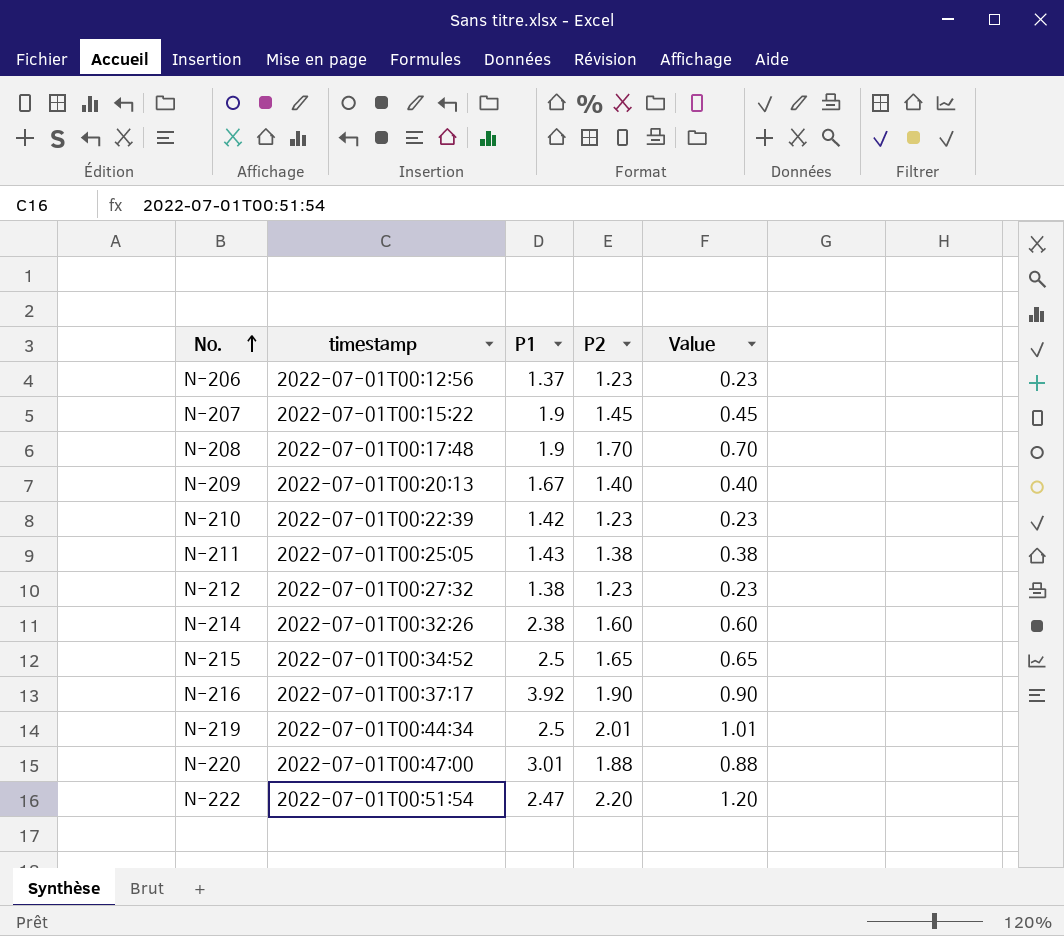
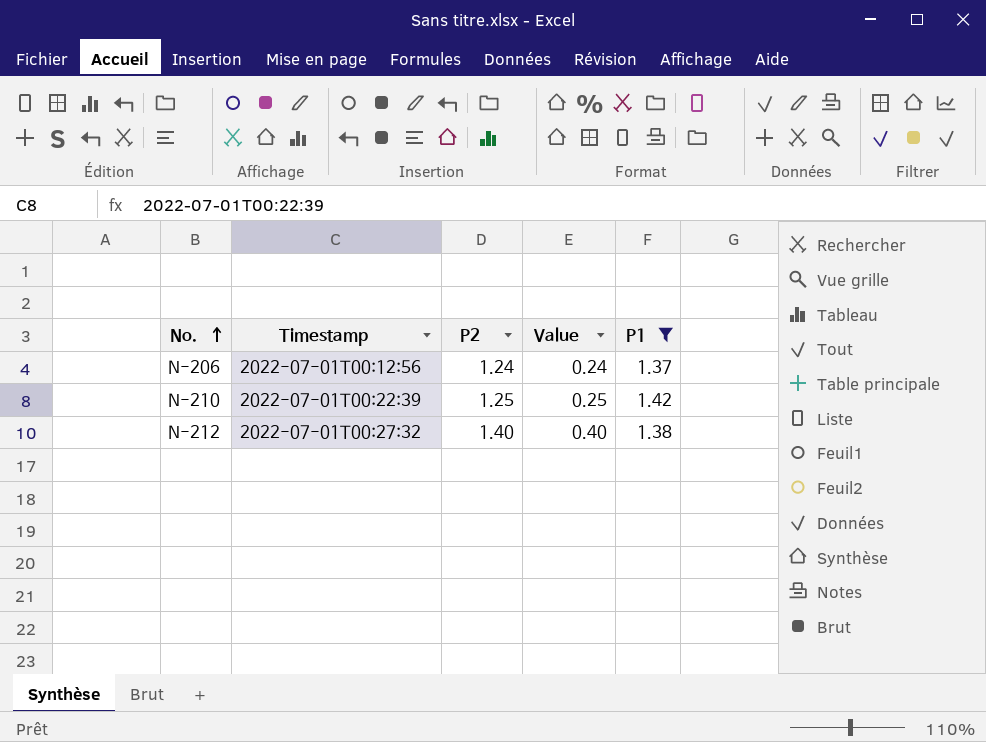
filter: none -> P1 <= 1.42
column name: timestamp -> Timestamp
column P1 | position: 3 -> 5
N-206 | P2: 1.23 -> 1.24
N-206 | Value: 0.23 -> 0.24
N-210 | P2: 1.23 -> 1.25
N-210 | Value: 0.23 -> 0.25
N-212 | P2: 1.23 -> 1.40
N-212 | Value: 0.23 -> 0.40

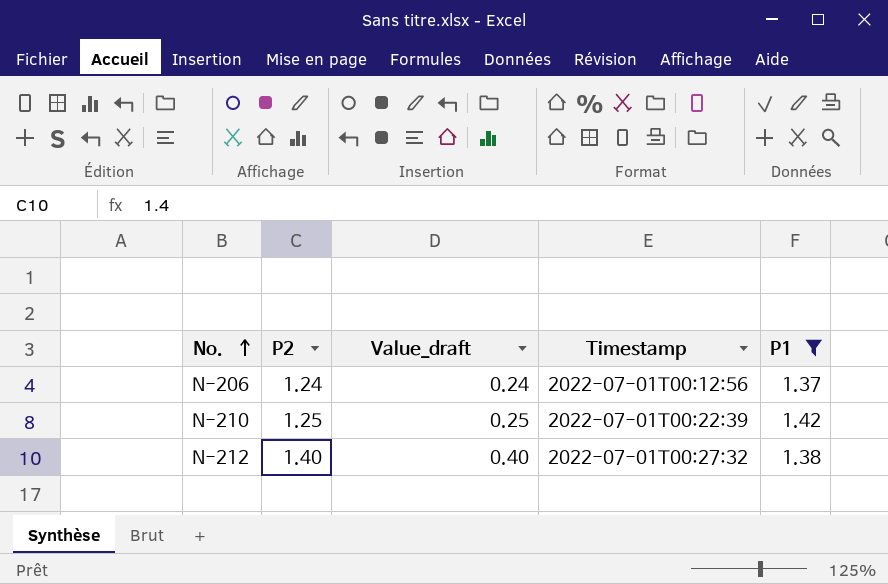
column name: Value -> Value_draft
column Timestamp | position: 2 -> 4

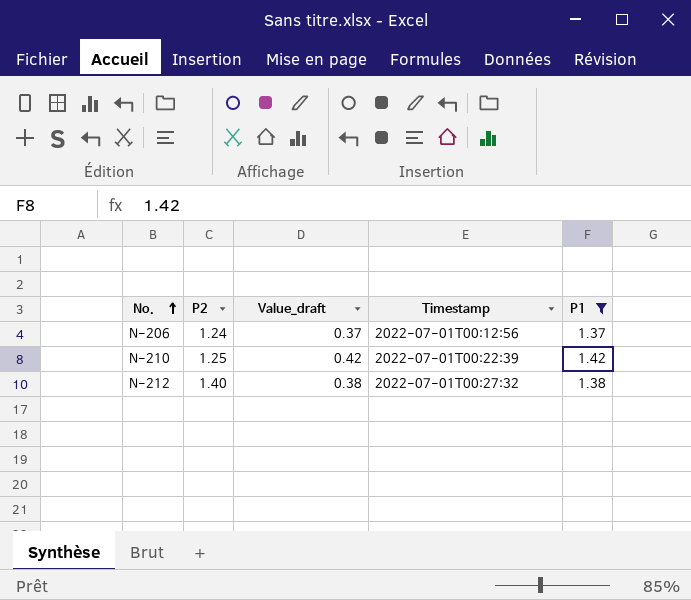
column Value_draft | formula: [P2] - 1 -> [P1] - 1

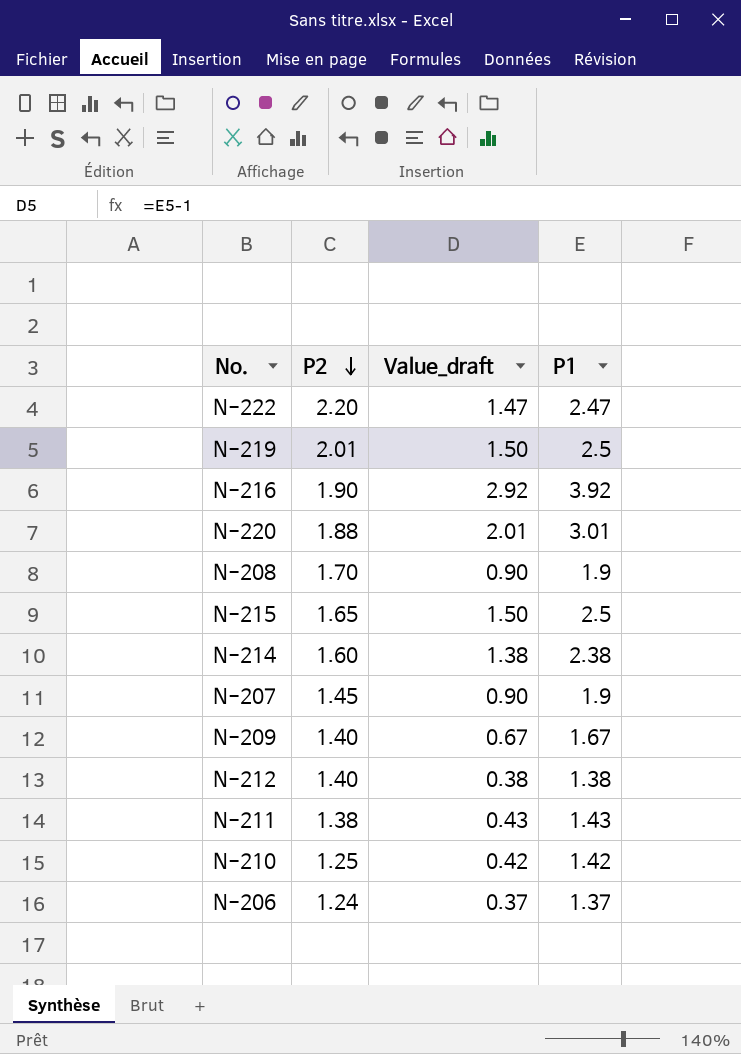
filter: P1 <= 1.42 -> none
row order: No. ascending -> P2 descending
column Timestamp | position: 4 -> none

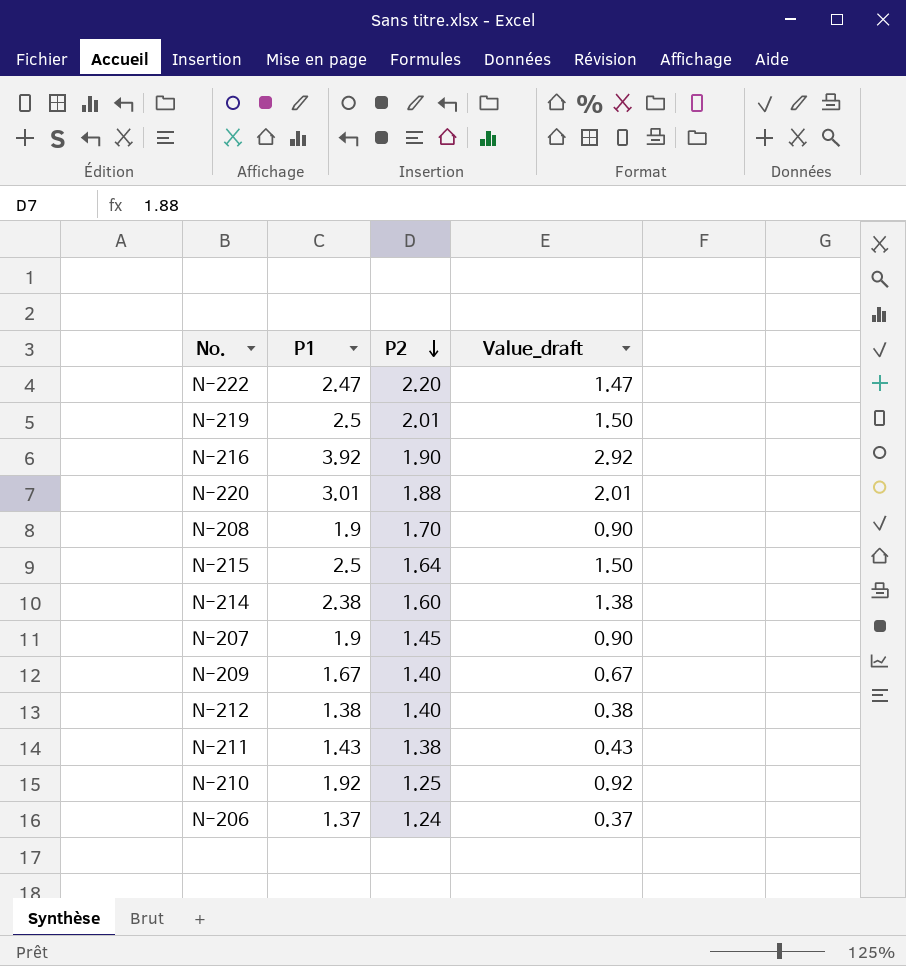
column P1 | position: 4 -> 2
N-215 | P2: 1.65 -> 1.64
N-210 | P1: 1.42 -> 1.92
N-210 | Value_draft: 0.42 -> 0.92

